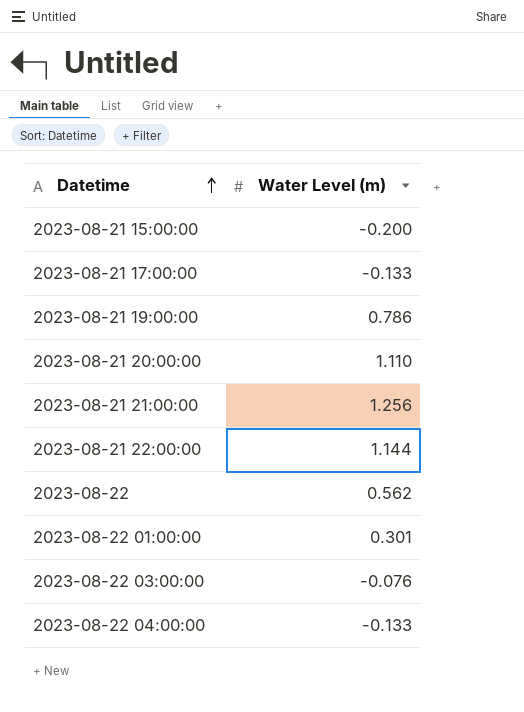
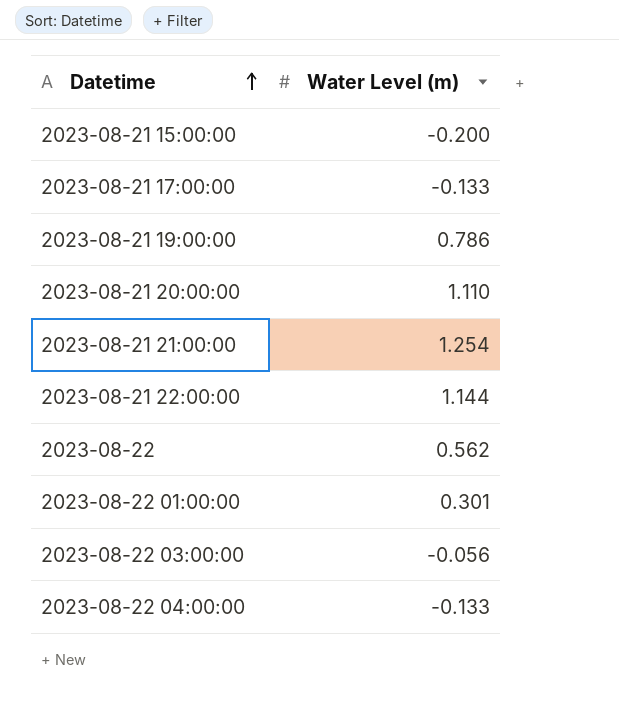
2023-08-21 21:00:00 | Water Level (m): 1.256 -> 1.254
2023-08-22 03:00:00 | Water Level (m): -0.076 -> -0.056

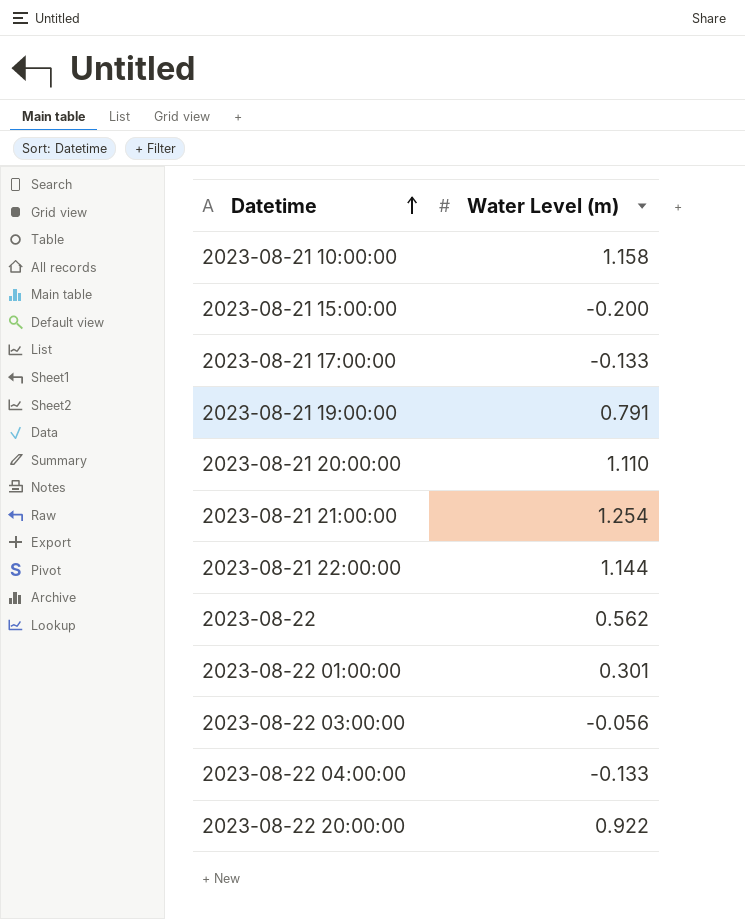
row 2023-08-21 10:00:00: none -> 1.158
2023-08-21 19:00:00 | Water Level (m): 0.786 -> 0.791
row 2023-08-22 20:00:00: none -> 0.922

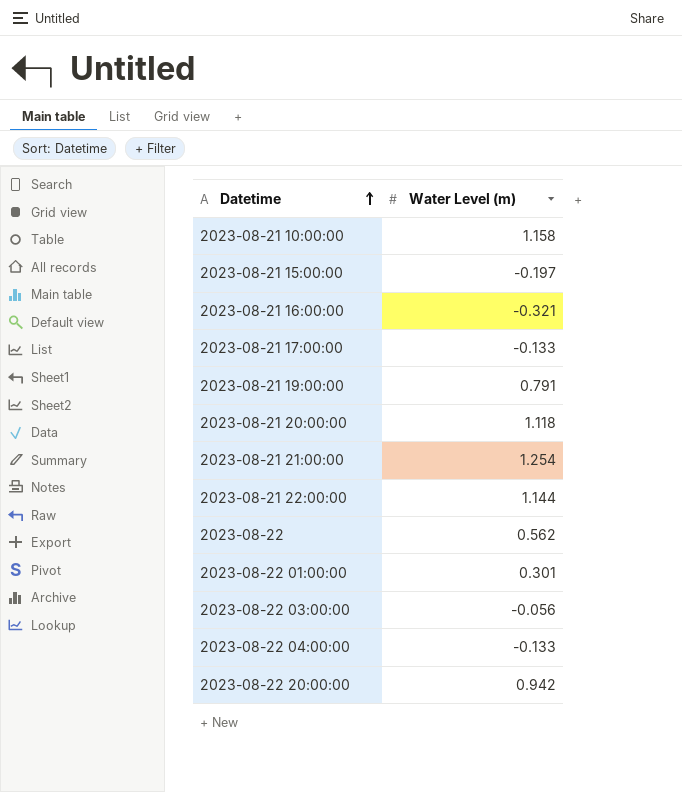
2023-08-21 15:00:00 | Water Level (m): -0.200 -> -0.197
row 2023-08-21 16:00:00: none -> -0.321
2023-08-21 20:00:00 | Water Level (m): 1.110 -> 1.118
2023-08-22 20:00:00 | Water Level (m): 0.922 -> 0.942

